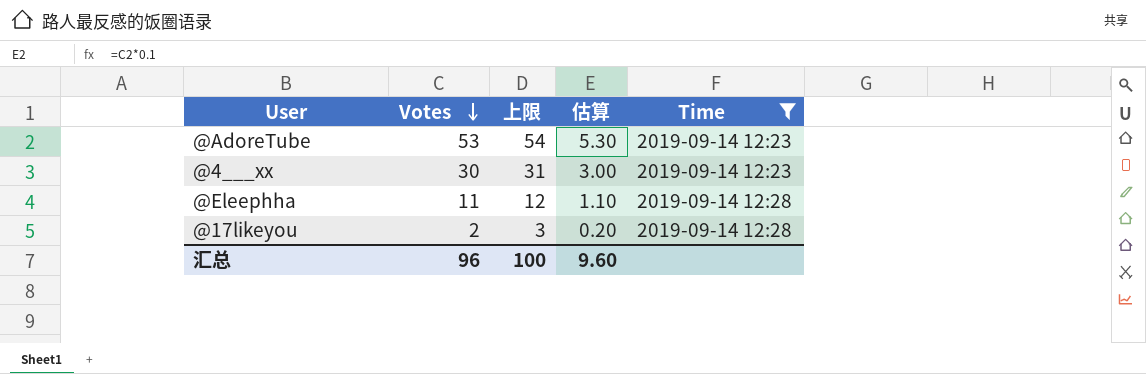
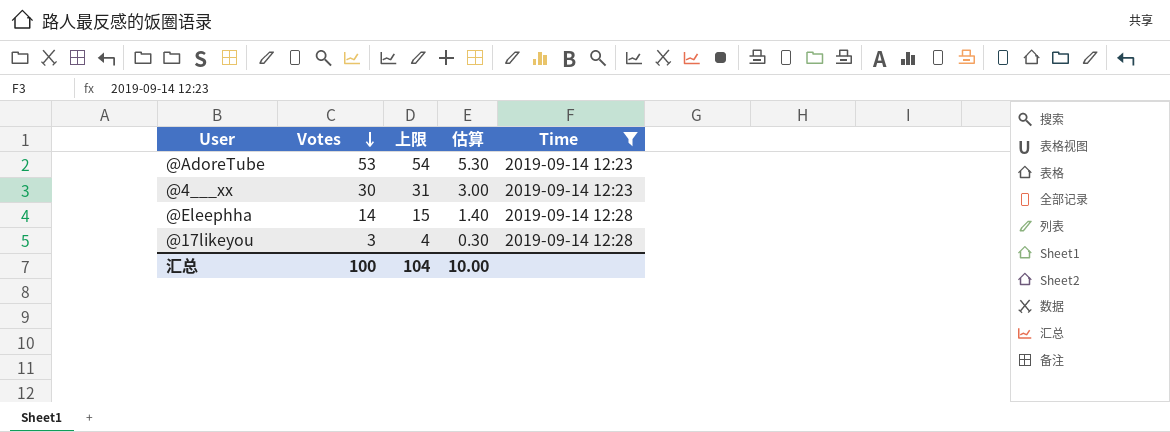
@Eleephha | Votes: 11 -> 14
@Eleephha | 上限: 12 -> 15
@Eleephha | 估算: 1.10 -> 1.40
@17likeyou | Votes: 2 -> 3
@17likeyou | 上限: 3 -> 4
@17likeyou | 估算: 0.20 -> 0.30
汇总 | Votes: 96 -> 100
汇总 | 上限: 100 -> 104
汇总 | 估算: 9.60 -> 10.00

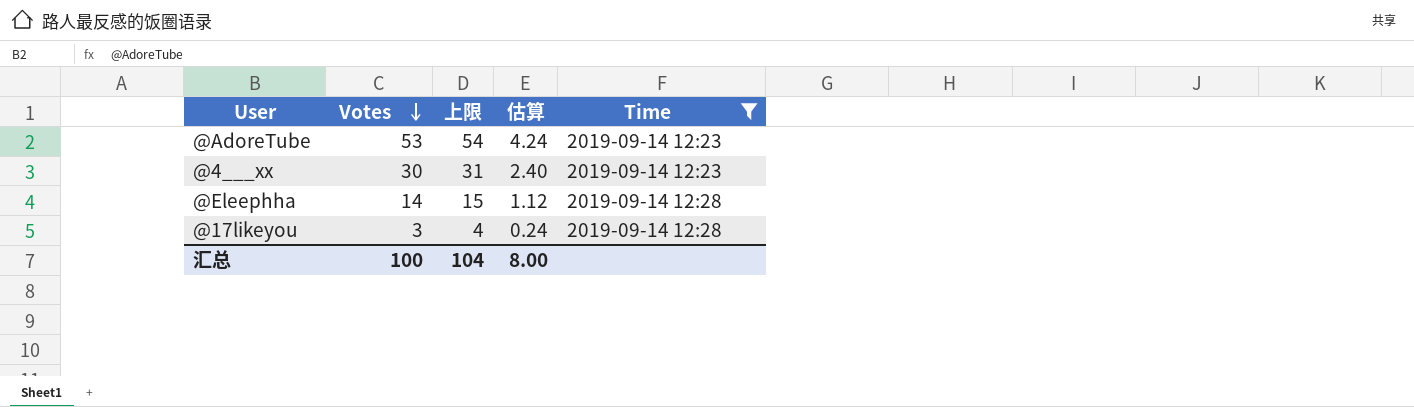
column 估算 | formula: [Votes] * 0.1 -> [Votes] * 0.08
汇总 | 估算: 10.00 -> 8.00

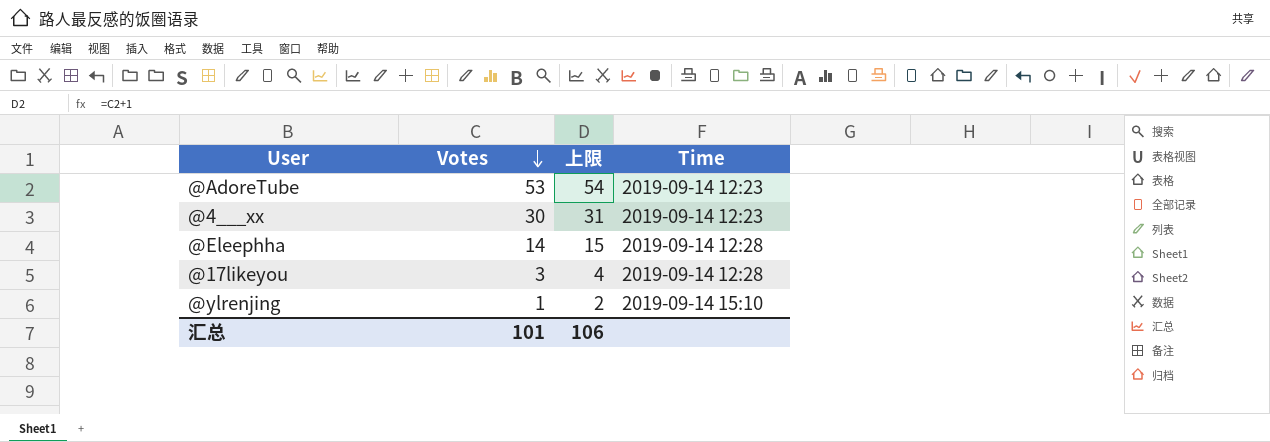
filter: Time != 2019-09-14 15:10 -> none
column 估算 | formula: [Votes] * 0.08 -> none
汇总 | Votes: 100 -> 101
汇总 | 上限: 104 -> 106

